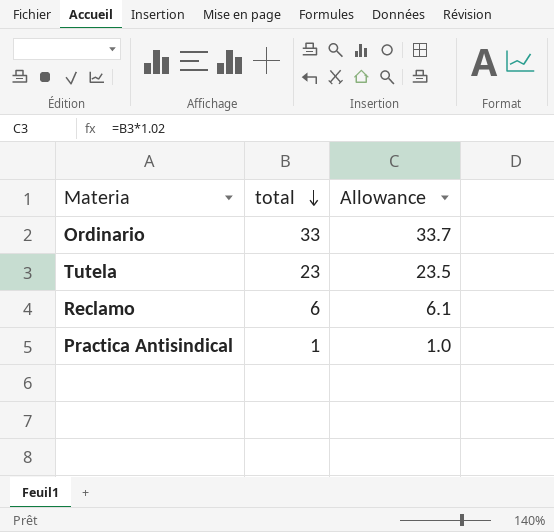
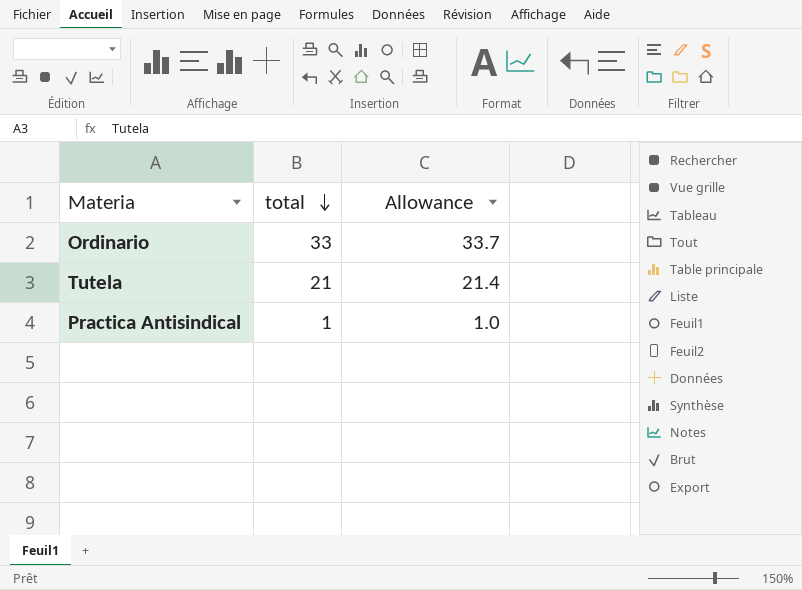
row Reclamo: 6 | 6.1 -> none
Tutela | total: 23 -> 21
Tutela | Allowance: 23.5 -> 21.4

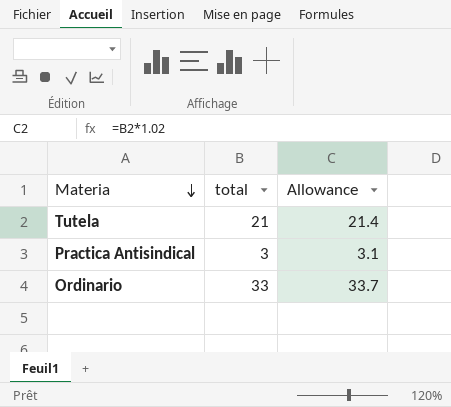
row order: total descending -> Materia descending
Practica Antisindical | total: 1 -> 3
Practica Antisindical | Allowance: 1.0 -> 3.1

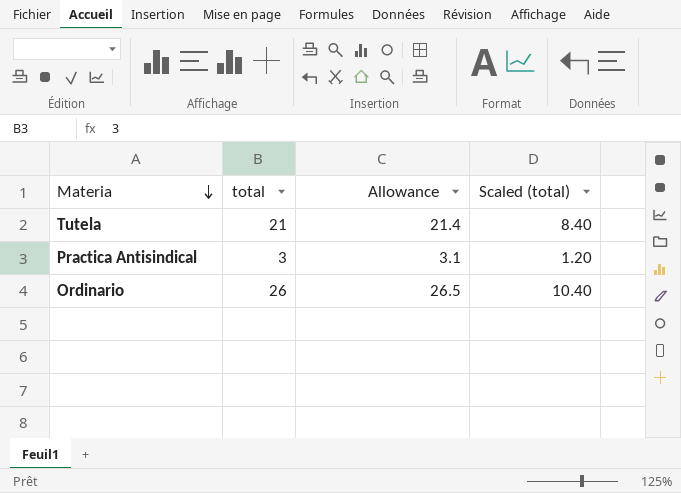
column Scaled (total) | formula: none -> [total] * 0.4
Ordinario | total: 33 -> 26
Ordinario | Allowance: 33.7 -> 26.5

